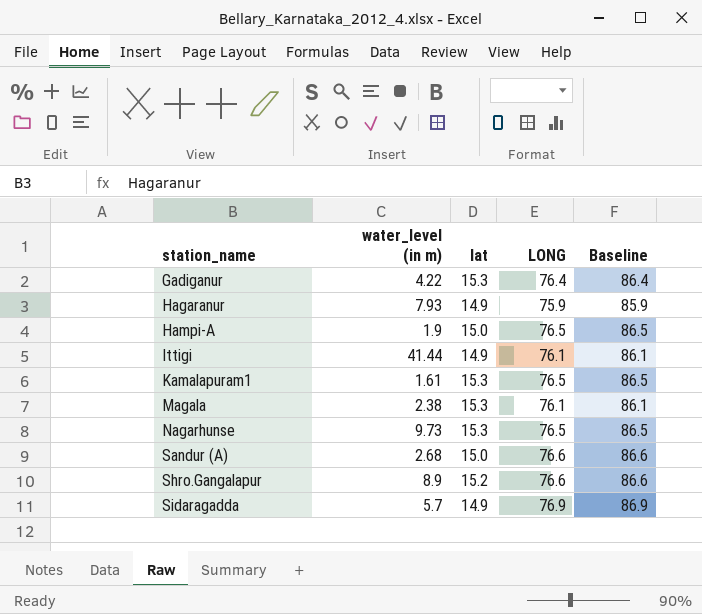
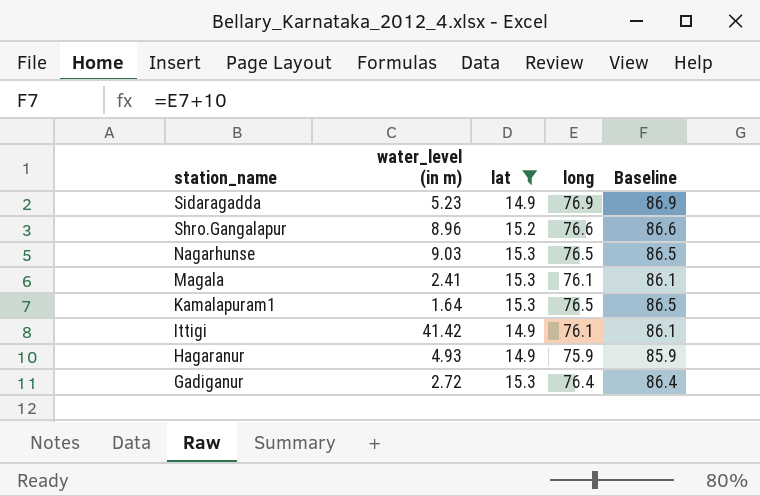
filter: none -> lat != 15.0
row order: station_name ascending -> station_name descending
column name: LONG -> long
Sidaragadda | water_level (in m): 5.7 -> 5.23
Shro.Gangalapur | water_level (in m): 8.9 -> 8.96
Nagarhunse | water_level (in m): 9.73 -> 9.03
Magala | water_level (in m): 2.38 -> 2.41
Kamalapuram1 | water_level (in m): 1.61 -> 1.64
Ittigi | water_level (in m): 41.44 -> 41.42
Hagaranur | water_level (in m): 7.93 -> 4.93
Gadiganur | water_level (in m): 4.22 -> 2.72

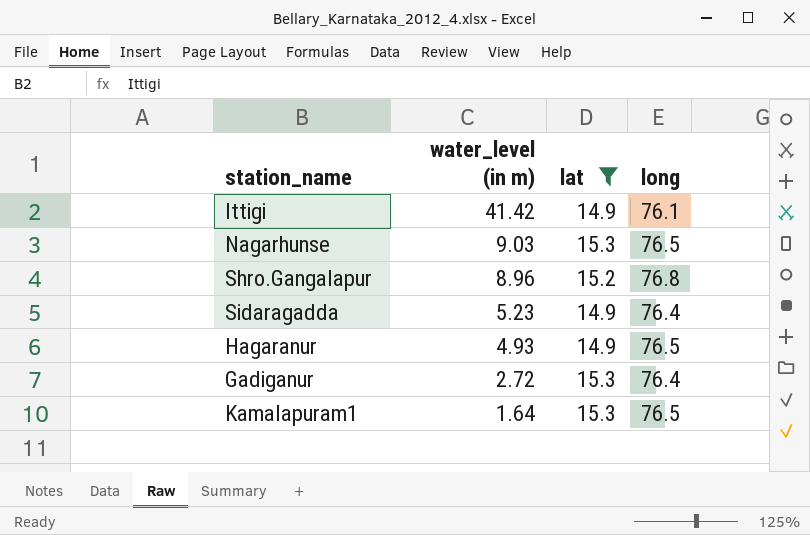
row order: station_name descending -> water_level (in m) descending
column Baseline | formula: [long] + 10 -> none
row Magala: 2.41 | 15.3 | 76.1 | 86.1 -> none
Shro.Gangalapur | long: 76.6 -> 76.8
Sidaragadda | long: 76.9 -> 76.4
Hagaranur | long: 75.9 -> 76.5

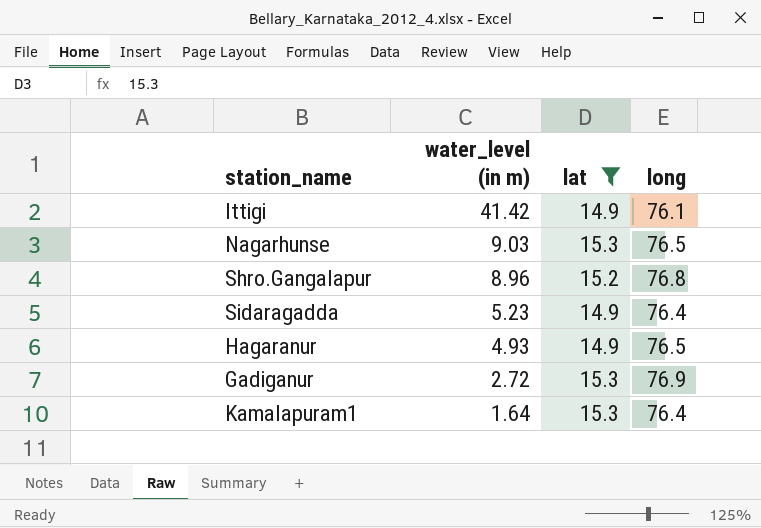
Gadiganur | long: 76.4 -> 76.9
Kamalapuram1 | long: 76.5 -> 76.4

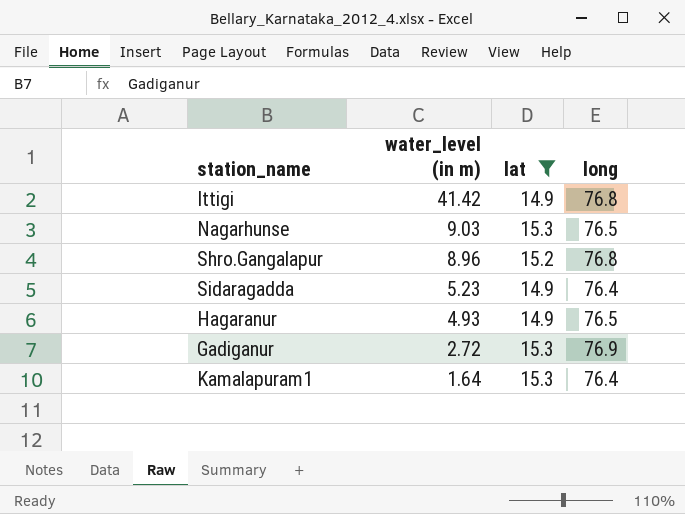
Ittigi | long: 76.1 -> 76.8

